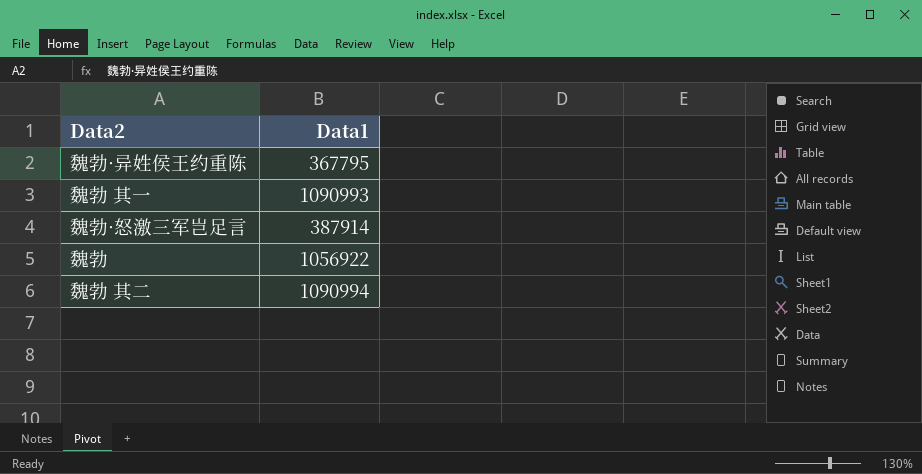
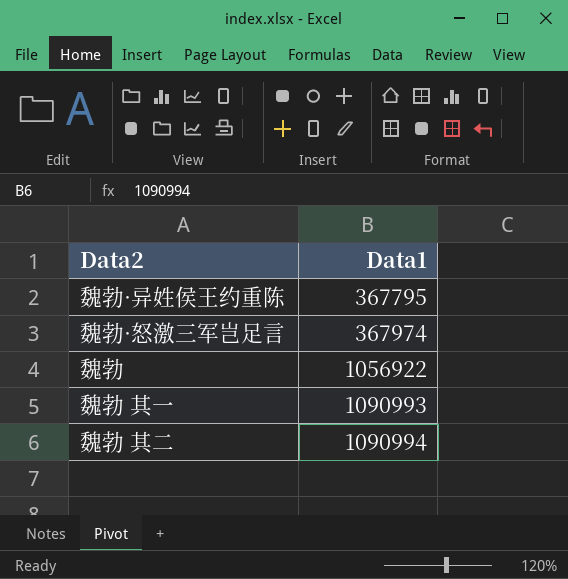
row order: none -> Data1 ascending
魏勃·怒激三军岂足言 | Data1: 387914 -> 367974

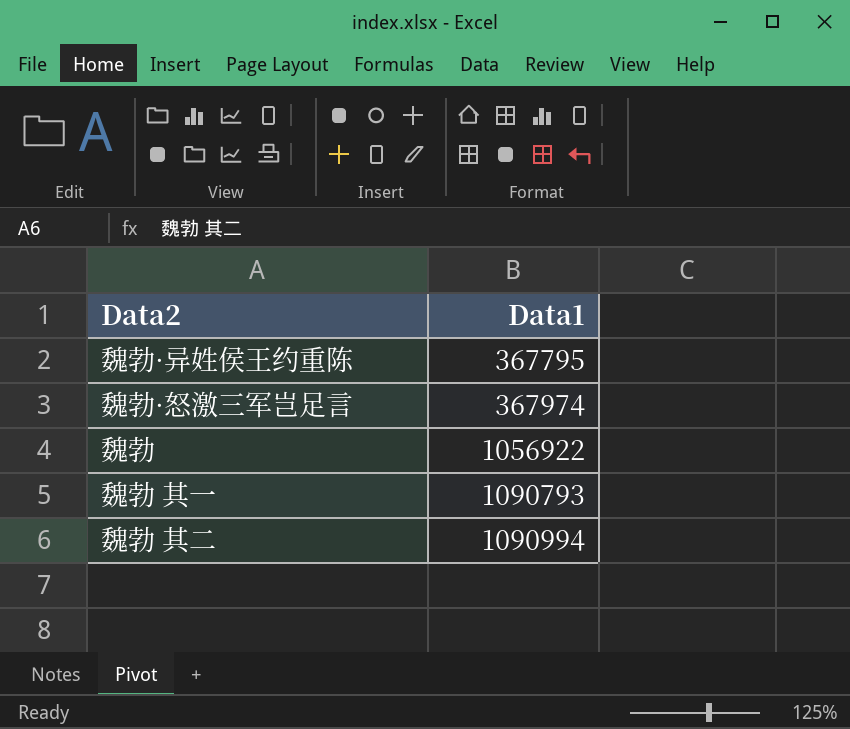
魏勃 其一 | Data1: 1090993 -> 1090793

